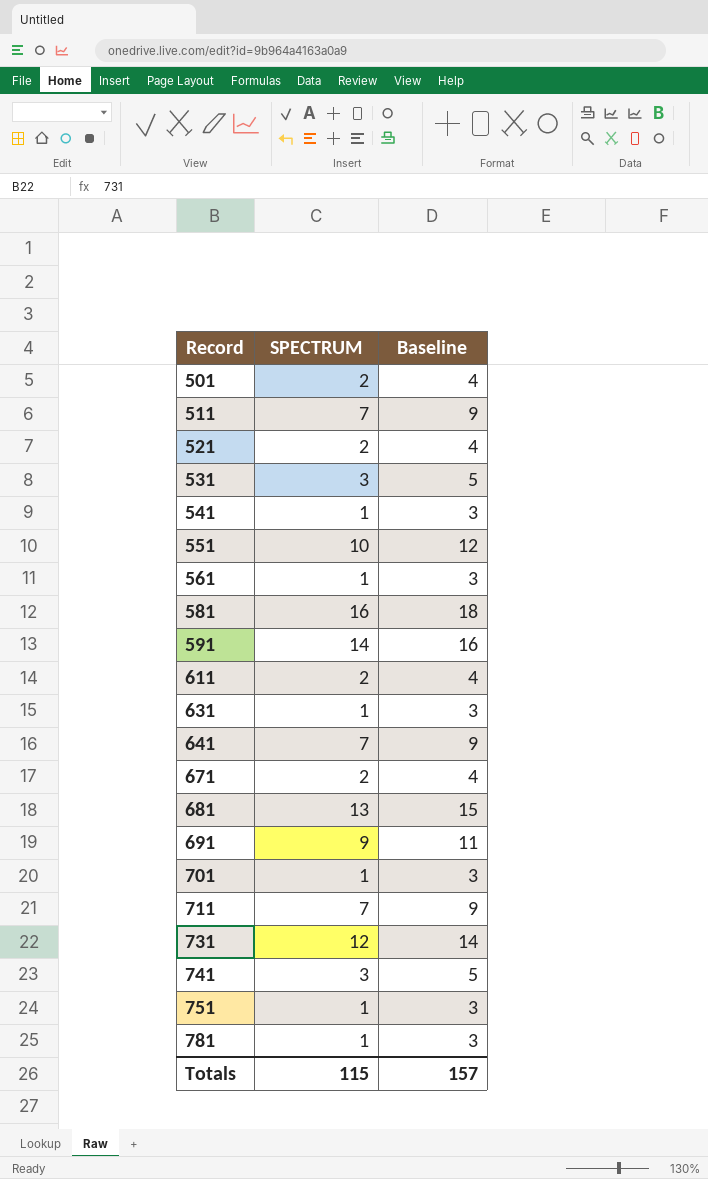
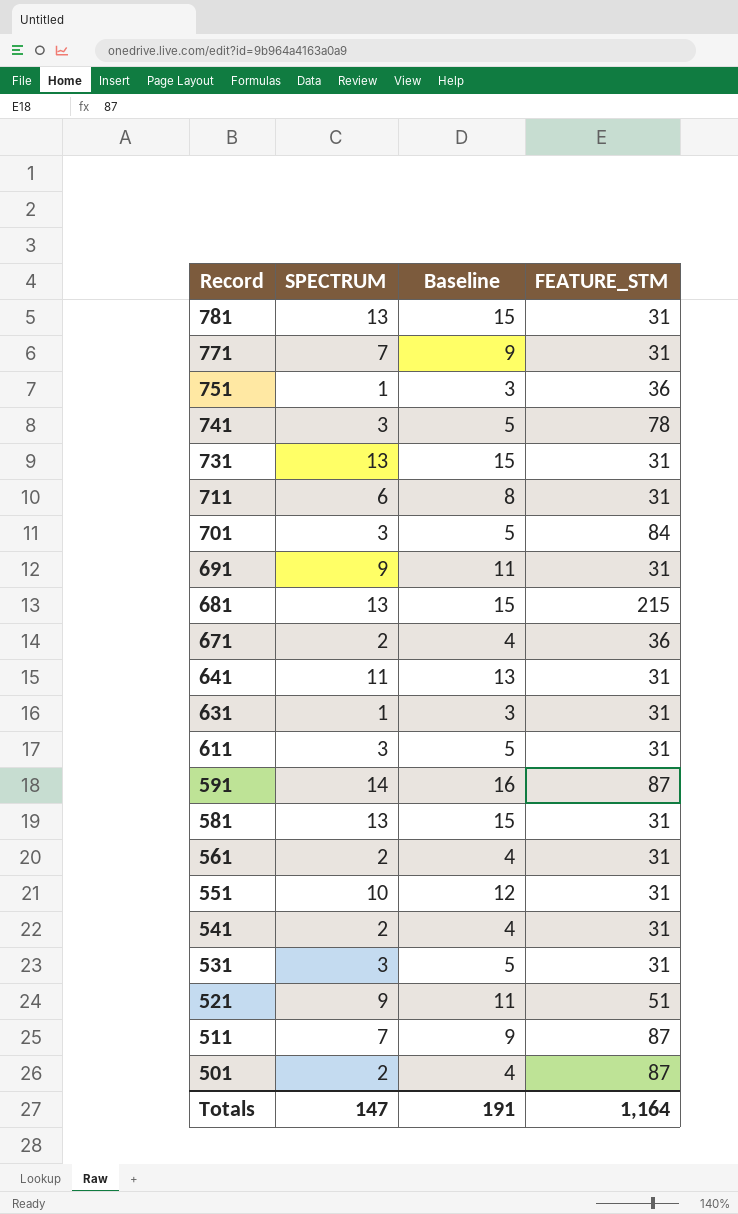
row order: Record ascending -> Record descending
column FEATURE_STM | position: none -> 4
781 | SPECTRUM: 1 -> 13
781 | Baseline: 3 -> 15
row 771: none -> 7 | 9 | 31
731 | SPECTRUM: 12 -> 13
731 | Baseline: 14 -> 15
711 | SPECTRUM: 7 -> 6
711 | Baseline: 9 -> 8
701 | SPECTRUM: 1 -> 3
701 | Baseline: 3 -> 5
641 | SPECTRUM: 7 -> 11
641 | Baseline: 9 -> 13
611 | SPECTRUM: 2 -> 3
611 | Baseline: 4 -> 5
581 | SPECTRUM: 16 -> 13
581 | Baseline: 18 -> 15
561 | SPECTRUM: 1 -> 2
561 | Baseline: 3 -> 4
541 | SPECTRUM: 1 -> 2
541 | Baseline: 3 -> 4
521 | SPECTRUM: 2 -> 9
521 | Baseline: 4 -> 11
Totals | SPECTRUM: 115 -> 147
Totals | Baseline: 157 -> 191

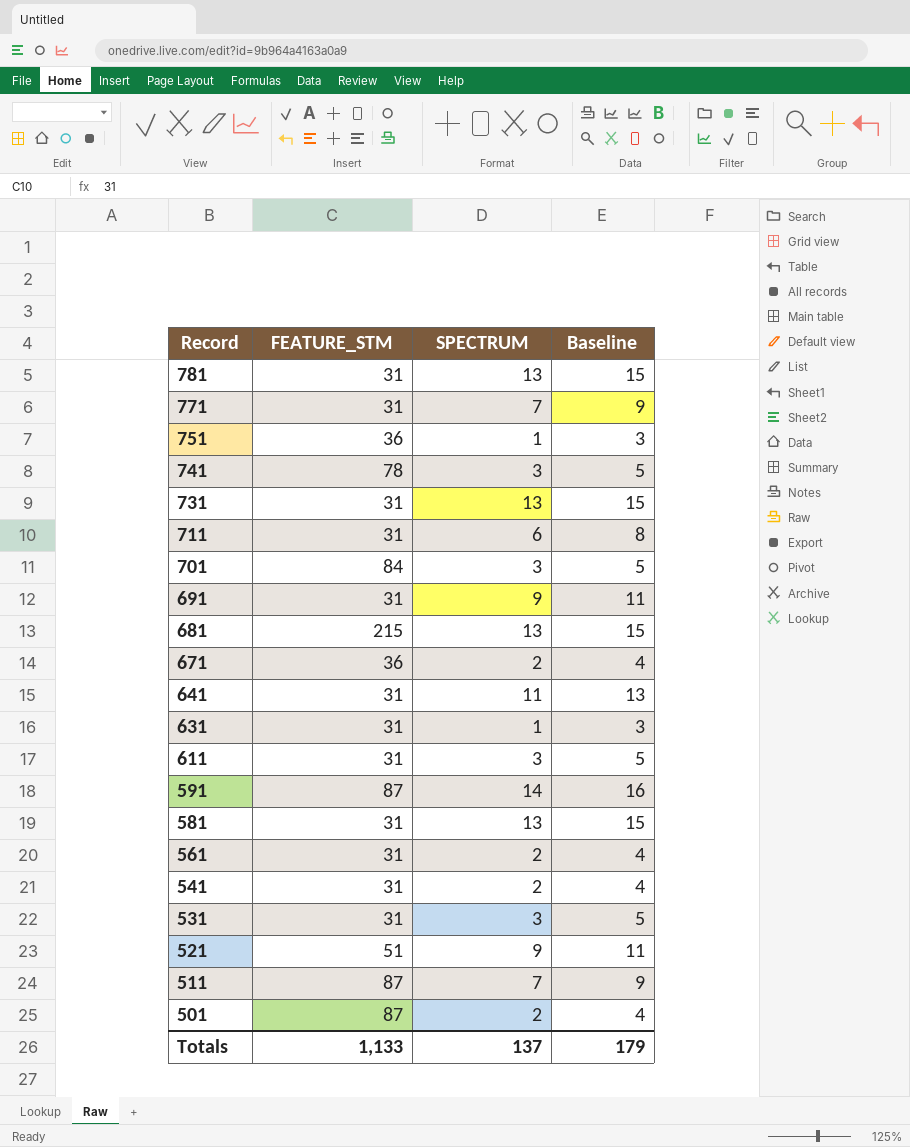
column FEATURE_STM | position: 4 -> 2
row 551: 10 | 12 | 31 -> none
Totals | FEATURE_STM: 1,164 -> 1,133
Totals | SPECTRUM: 147 -> 137
Totals | Baseline: 191 -> 179

